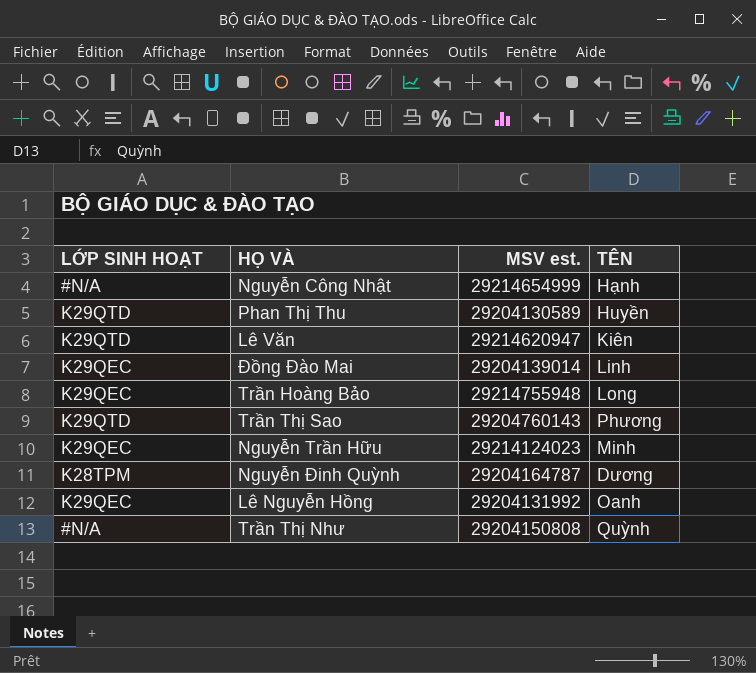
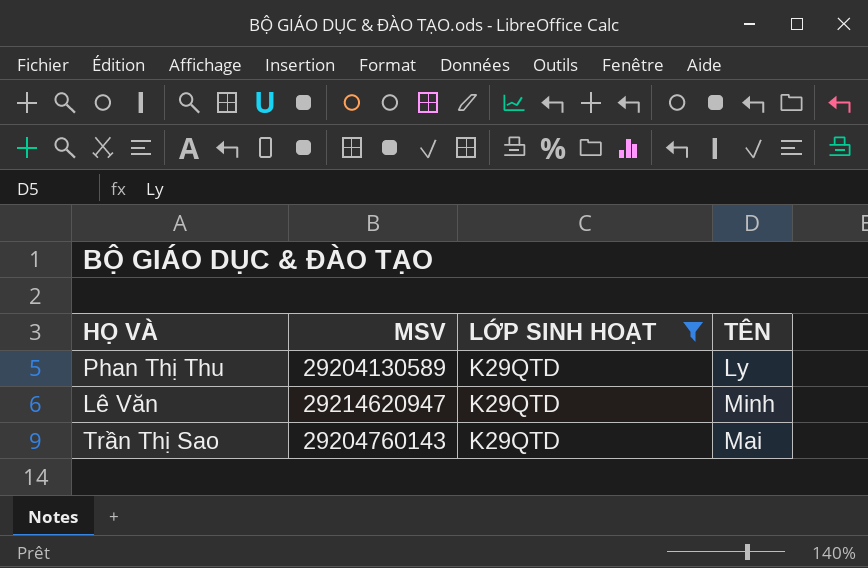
filter: none -> LỚP SINH HOẠT = K29QTD
column name: MSV est. -> MSV
column LỚP SINH HOẠT | position: 1 -> 3
Phan Thị Thu | TÊN: Huyền -> Ly
Lê Văn | TÊN: Kiên -> Minh
Trần Thị Sao | TÊN: Phương -> Mai

